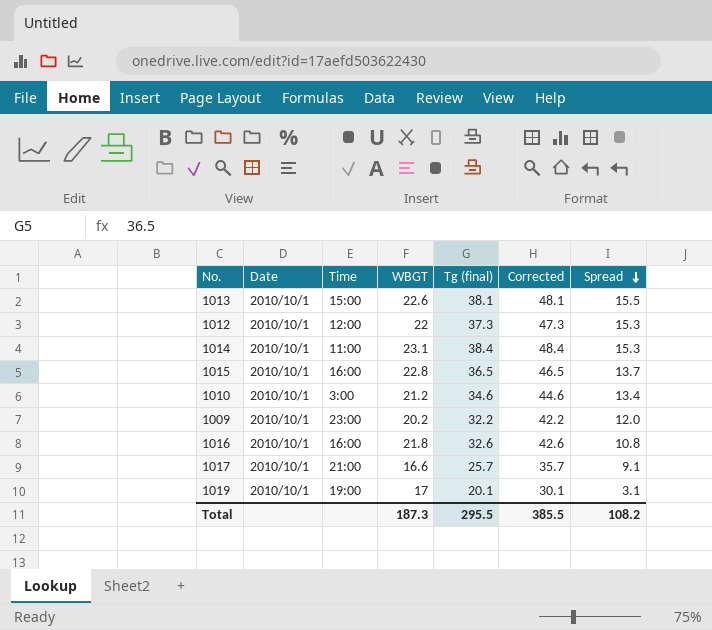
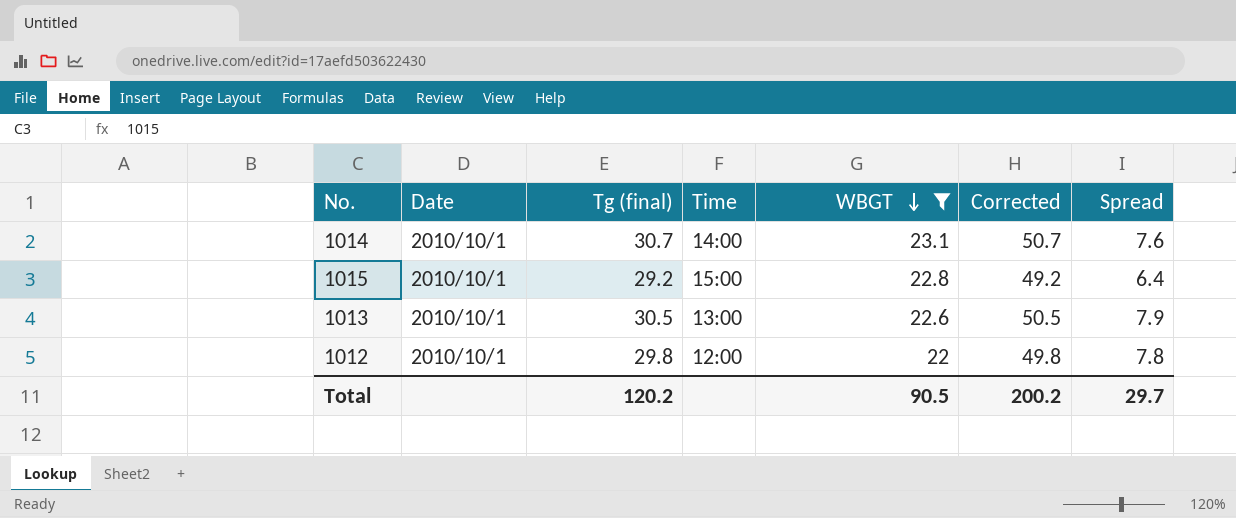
filter: none -> WBGT >= 22
row order: Spread descending -> WBGT descending
column Tg (final) | position: 5 -> 3
column Corrected | formula: [Tg (final)] + 10 -> [Tg (final)] + 20
1014 | Tg (final): 38.4 -> 30.7
1014 | Time: 11:00 -> 14:00
1014 | Spread: 15.3 -> 7.6
1015 | Tg (final): 36.5 -> 29.2
1015 | Time: 16:00 -> 15:00
1015 | Spread: 13.7 -> 6.4
1013 | Tg (final): 38.1 -> 30.5
1013 | Time: 15:00 -> 13:00
1013 | Spread: 15.5 -> 7.9
1012 | Tg (final): 37.3 -> 29.8
1012 | Spread: 15.3 -> 7.8
Total | Tg (final): 295.5 -> 120.2
Total | WBGT: 187.3 -> 90.5
Total | Corrected: 385.5 -> 200.2
Total | Spread: 108.2 -> 29.7

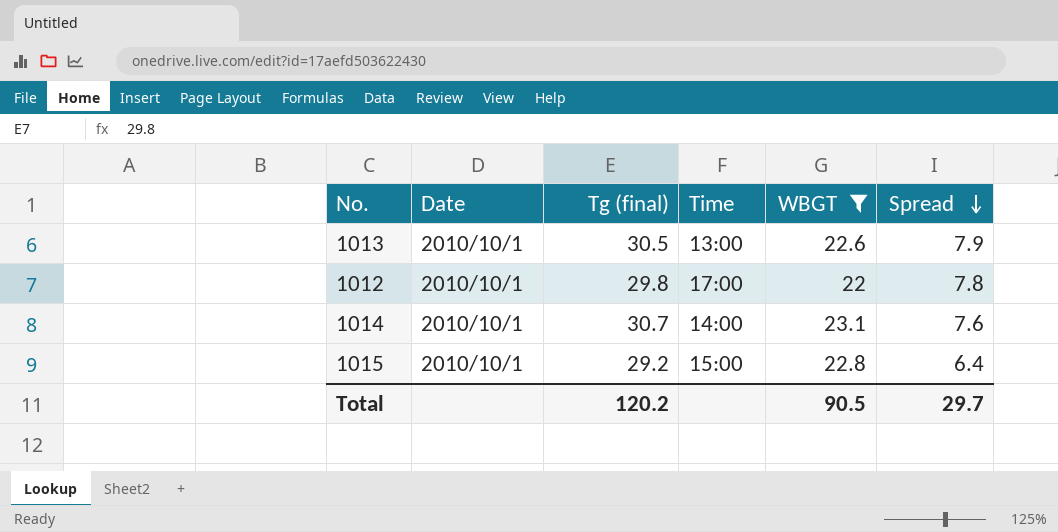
row order: WBGT descending -> Spread descending
column Corrected | formula: [Tg (final)] + 20 -> none
1012 | Time: 12:00 -> 17:00

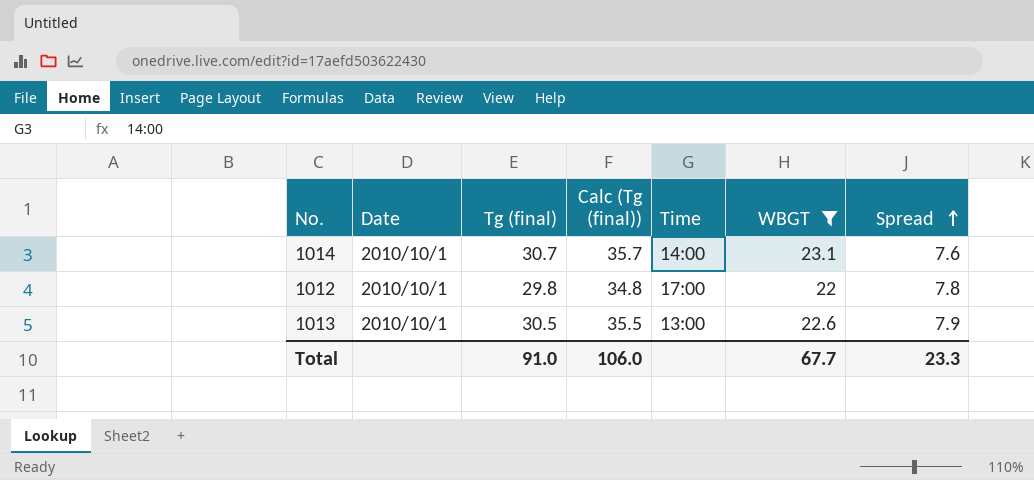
row order: Spread descending -> Spread ascending
column Calc (Tg (final)) | formula: none -> [Tg (final)] + 5
row 1015: 2010/10/1 | 29.2 | 15:00 | 22.8 | 6.4 -> none
Total | Tg (final): 120.2 -> 91.0
Total | WBGT: 90.5 -> 67.7
Total | Spread: 29.7 -> 23.3

